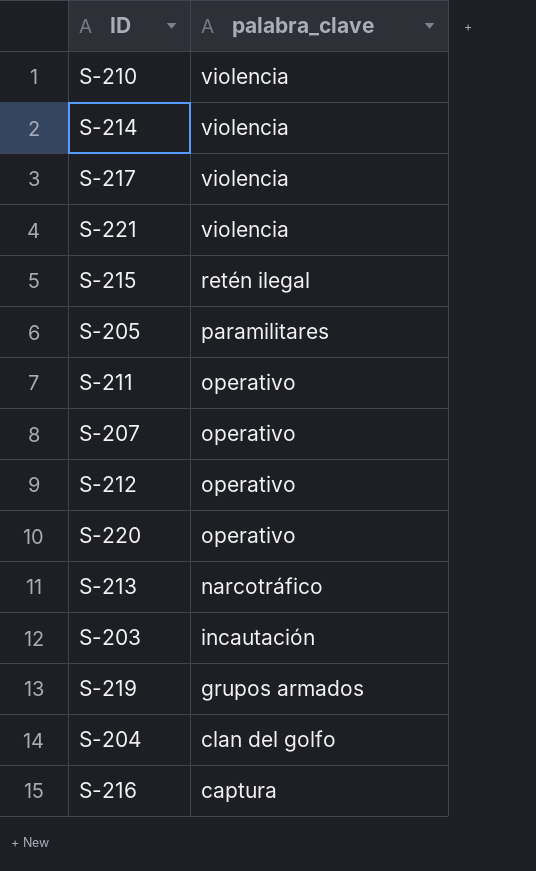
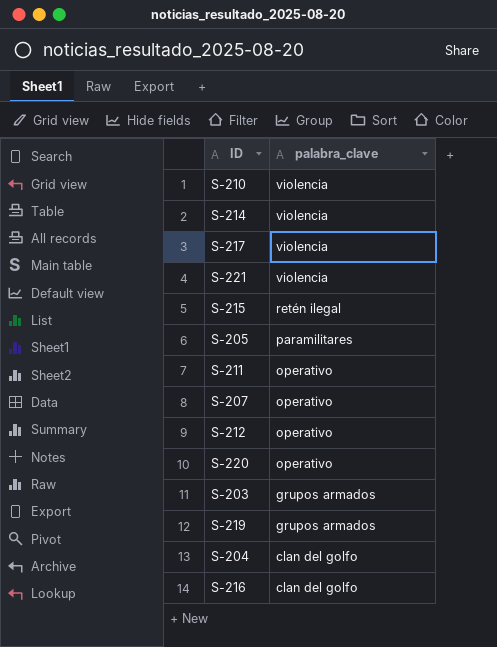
row S-213: narcotráfico -> none
S-203 | palabra_clave: incautación -> grupos armados
S-216 | palabra_clave: captura -> clan del golfo

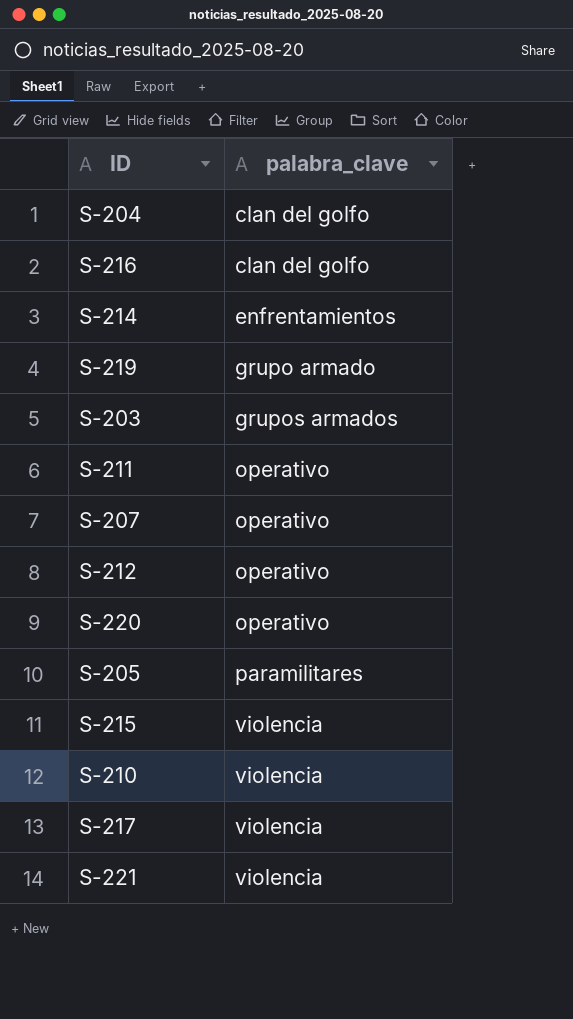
row order: palabra_clave descending -> palabra_clave ascending
S-214 | palabra_clave: violencia -> enfrentamientos
S-219 | palabra_clave: grupos armados -> grupo armado
S-215 | palabra_clave: retén ilegal -> violencia

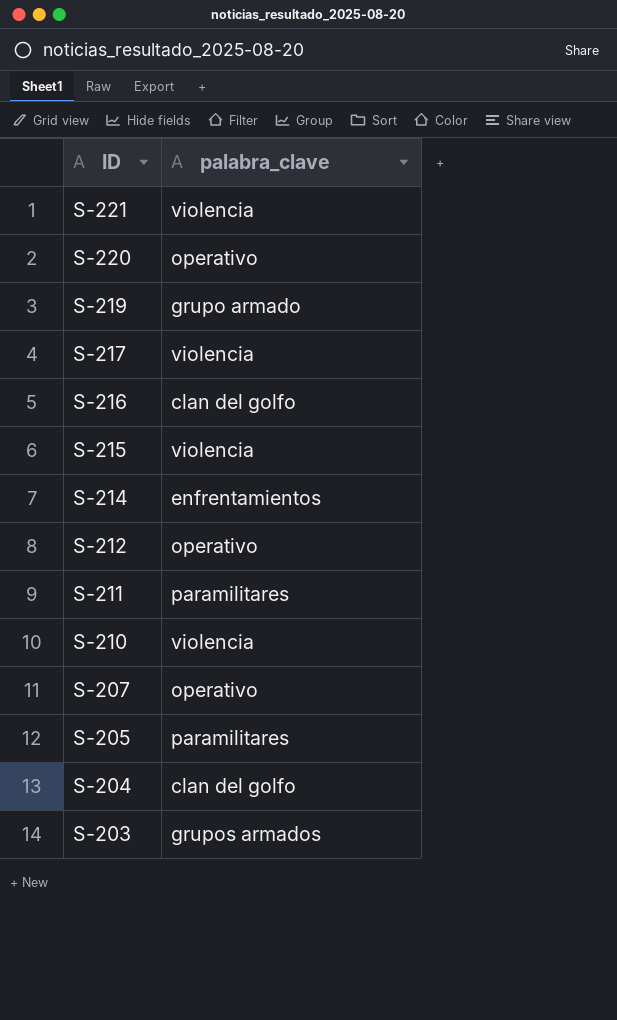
row order: palabra_clave ascending -> ID descending
S-211 | palabra_clave: operativo -> paramilitares

